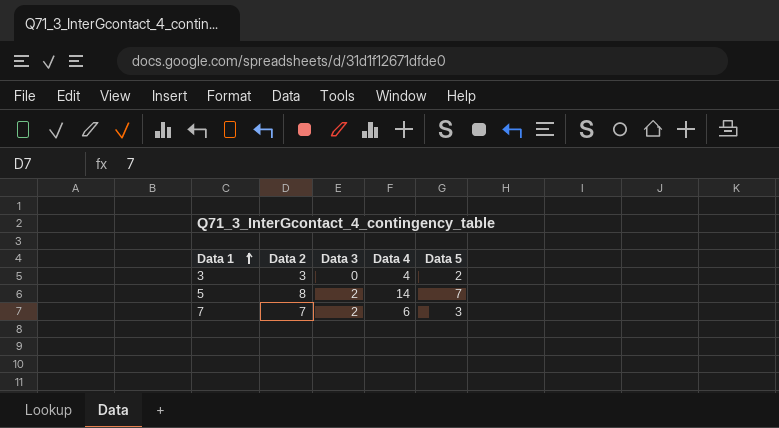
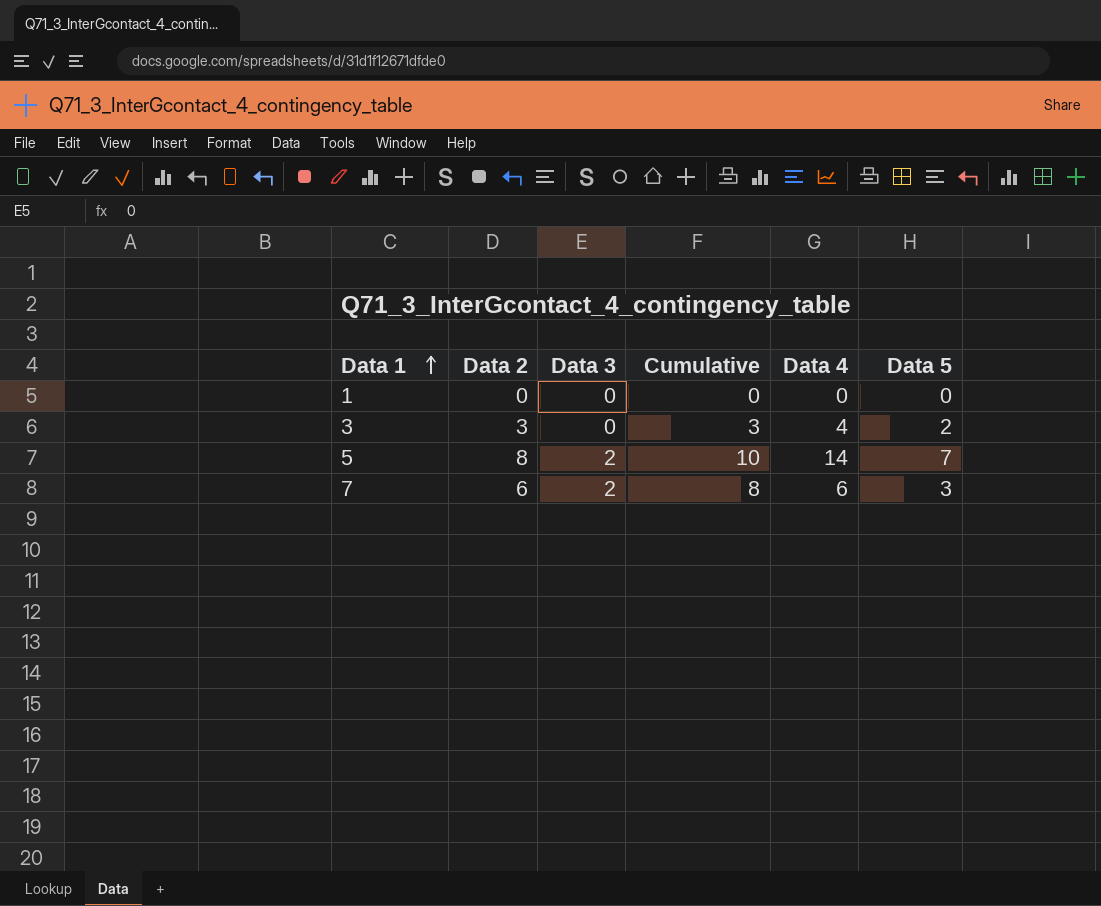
column Cumulative | formula: none -> [Data 2] + [Data 3]
row 1: none -> 0 | 0 | 0 | 0 | 0
7 | Data 2: 7 -> 6

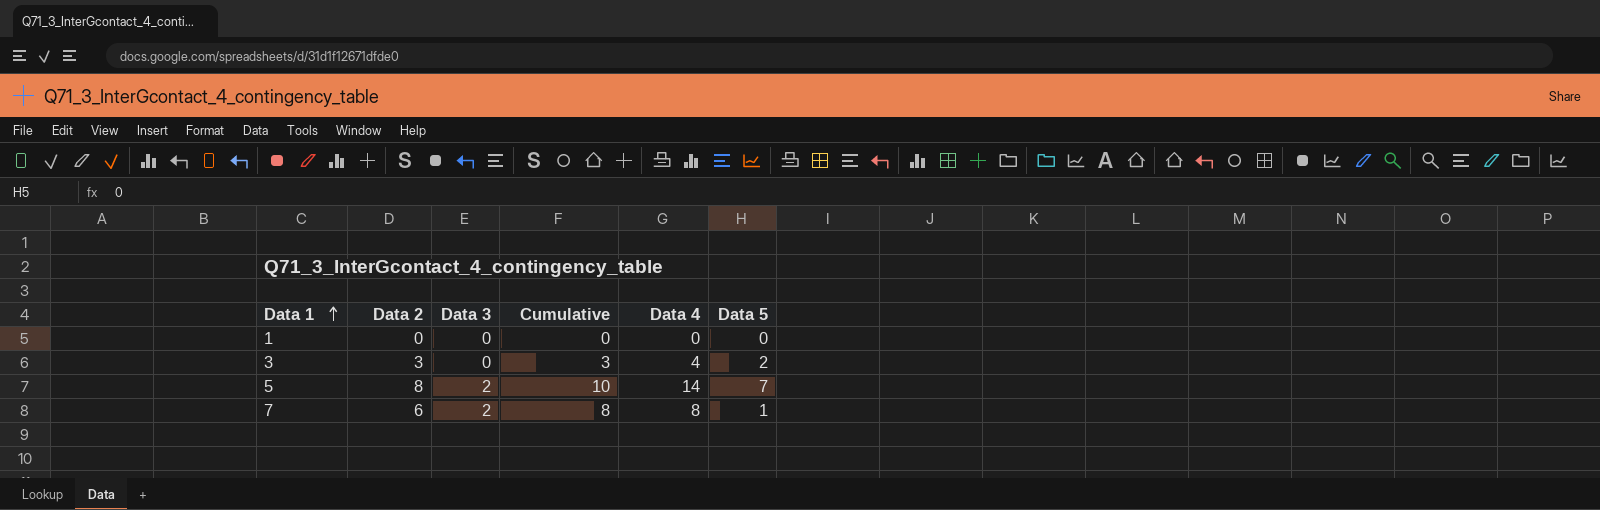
7 | Data 4: 6 -> 8
7 | Data 5: 3 -> 1

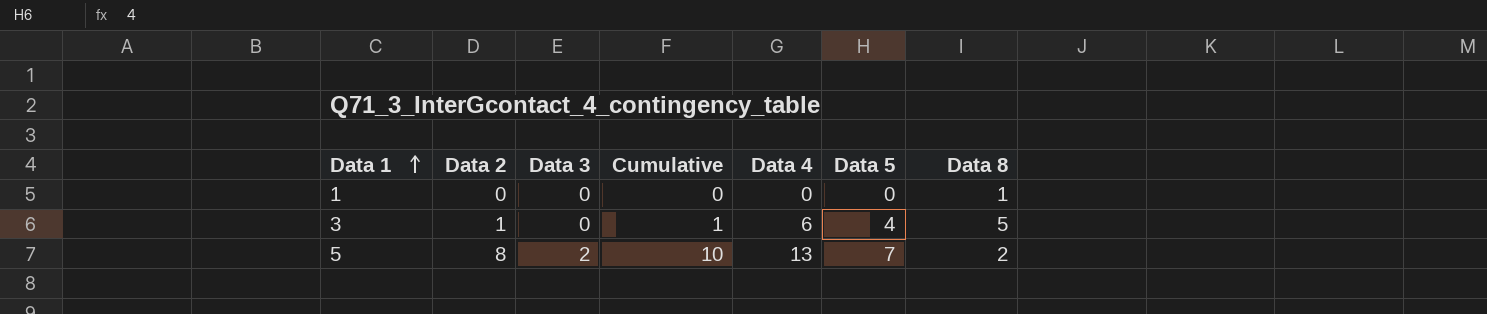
column Data 8 | position: none -> 7
row 7: 6 | 2 | 8 | 8 | 1 -> none
3 | Data 2: 3 -> 1
3 | Cumulative: 3 -> 1
3 | Data 4: 4 -> 6
3 | Data 5: 2 -> 4
5 | Data 4: 14 -> 13

